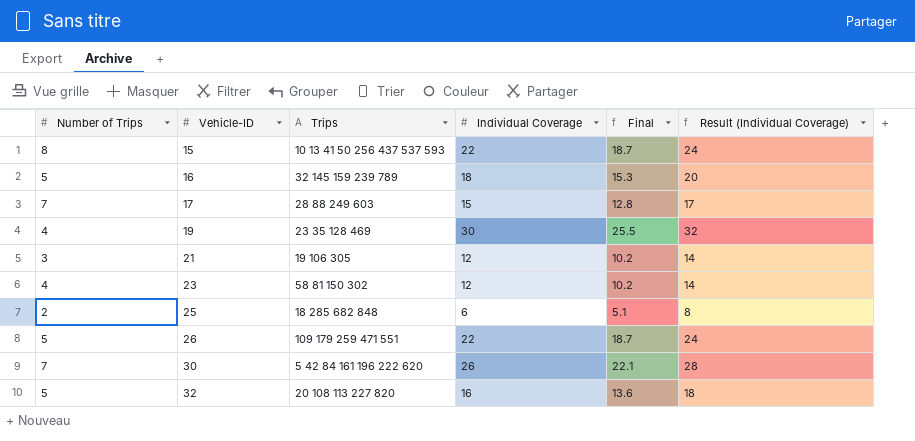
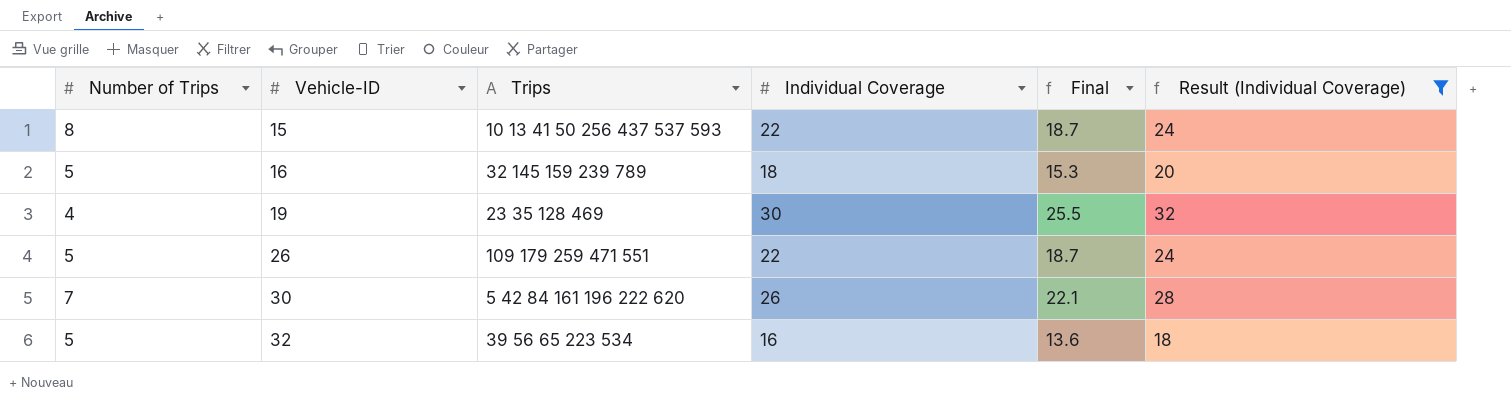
filter: none -> Result (Individual Coverage) >= 18
32 | Trips: 20 108 113 227 820 -> 39 56 65 223 534

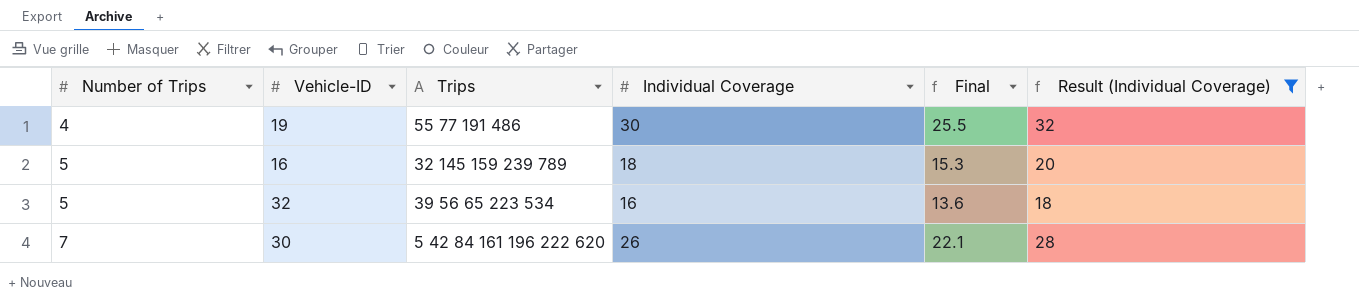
row order: Vehicle-ID ascending -> Number of Trips ascending
row 15: 8 | 10 13 41 50 256 437 537 593 | 22 | 18.7 | 24 -> none
row 26: 5 | 109 179 259 471 551 | 22 | 18.7 | 24 -> none
19 | Trips: 23 35 128 469 -> 55 77 191 486

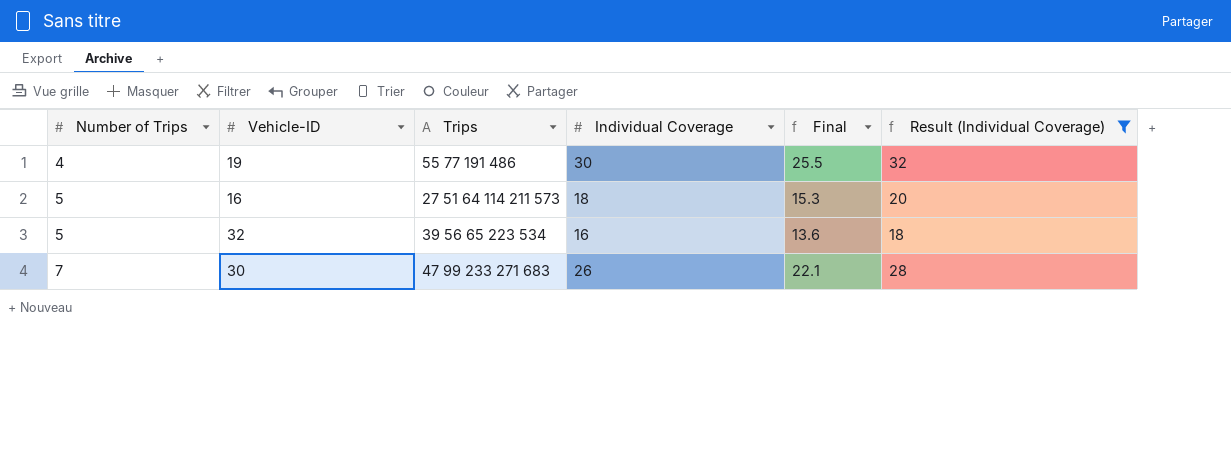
16 | Trips: 32 145 159 239 789 -> 27 51 64 114 211 573
30 | Trips: 5 42 84 161 196 222 620 -> 47 99 233 271 683

